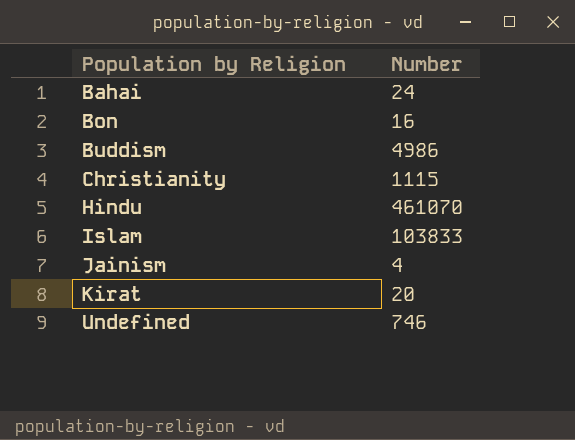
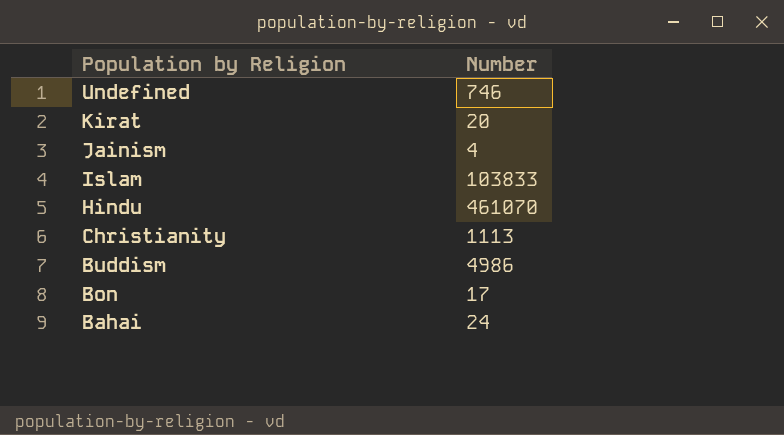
row order: Population by Religion ascending -> Population by Religion descending
Christianity | Number: 1115 -> 1113
Bon | Number: 16 -> 17

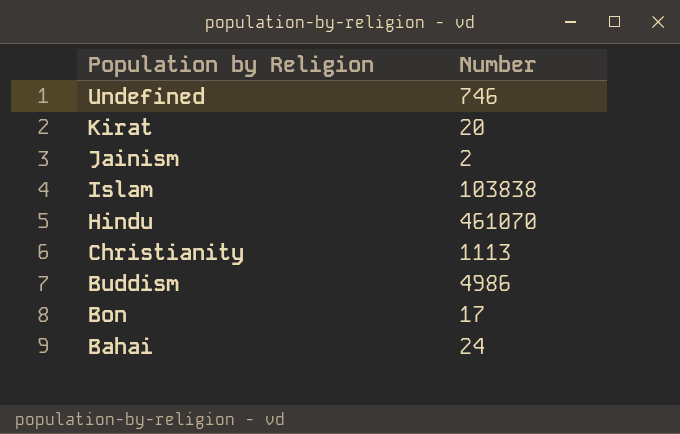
Jainism | Number: 4 -> 2
Islam | Number: 103833 -> 103838

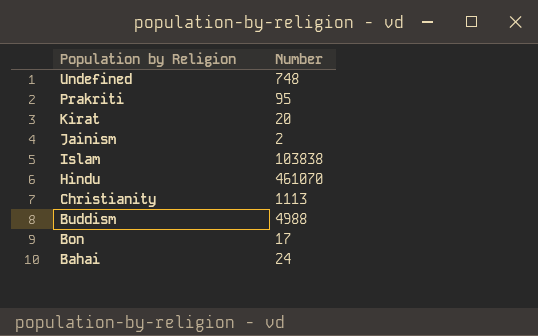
Undefined | Number: 746 -> 748
row Prakriti: none -> 95
Buddism | Number: 4986 -> 4988

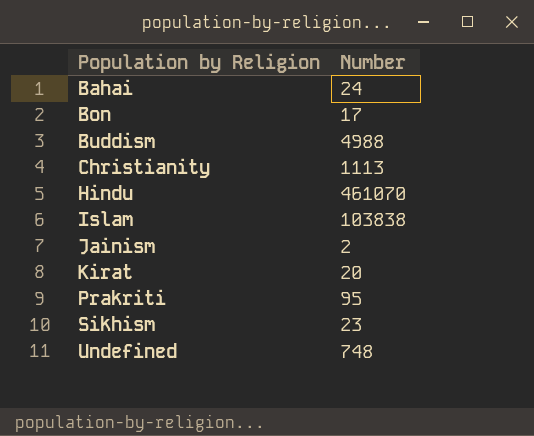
row order: Population by Religion descending -> Population by Religion ascending
row Sikhism: none -> 23

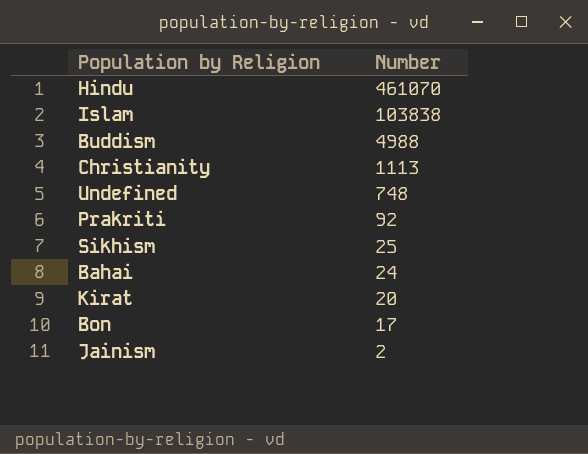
row order: Population by Religion ascending -> Number descending
Prakriti | Number: 95 -> 92
Sikhism | Number: 23 -> 25

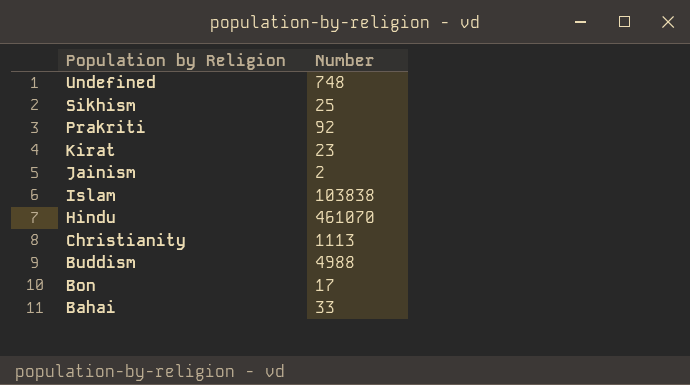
row order: Number descending -> Population by Religion descending
Kirat | Number: 20 -> 23
Bahai | Number: 24 -> 33

